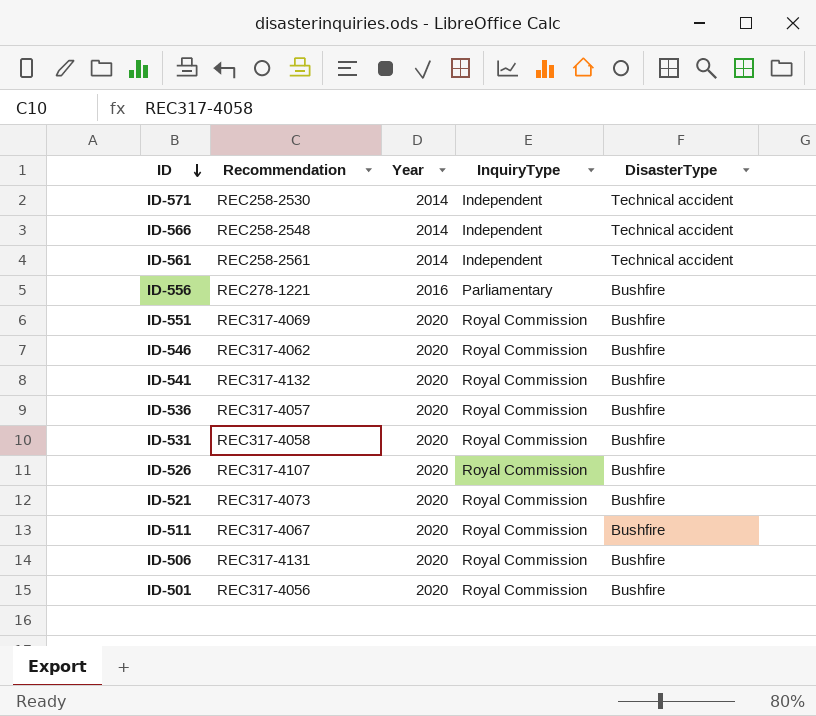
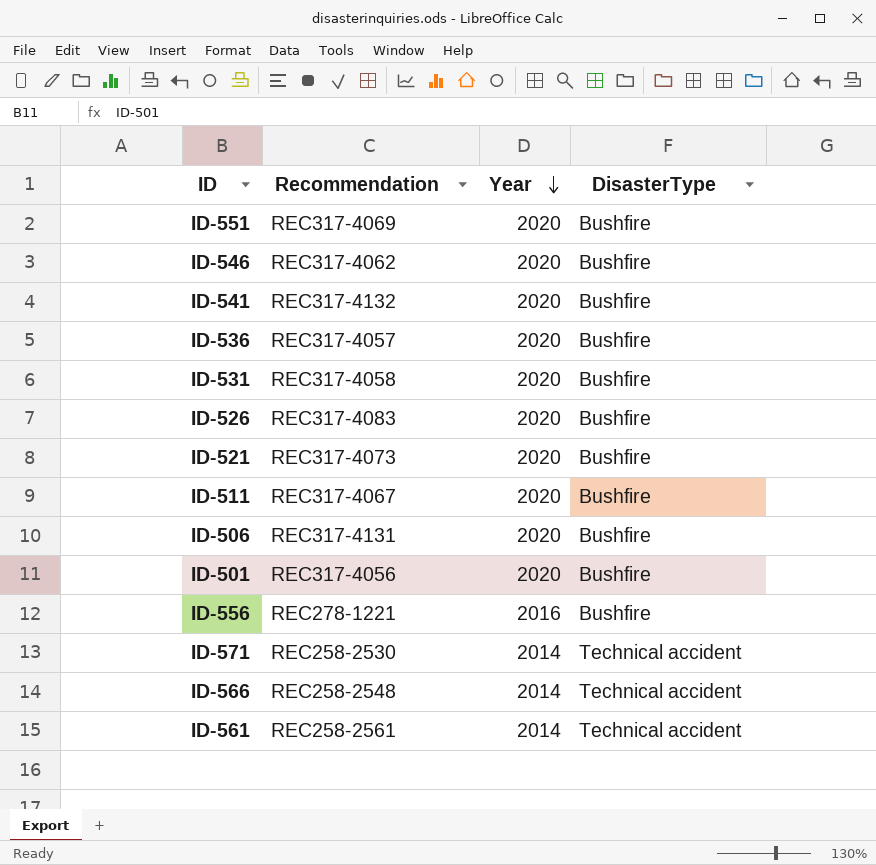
row order: ID descending -> Year descending
column InquiryType | position: 4 -> none
ID-526 | Recommendation: REC317-4107 -> REC317-4083

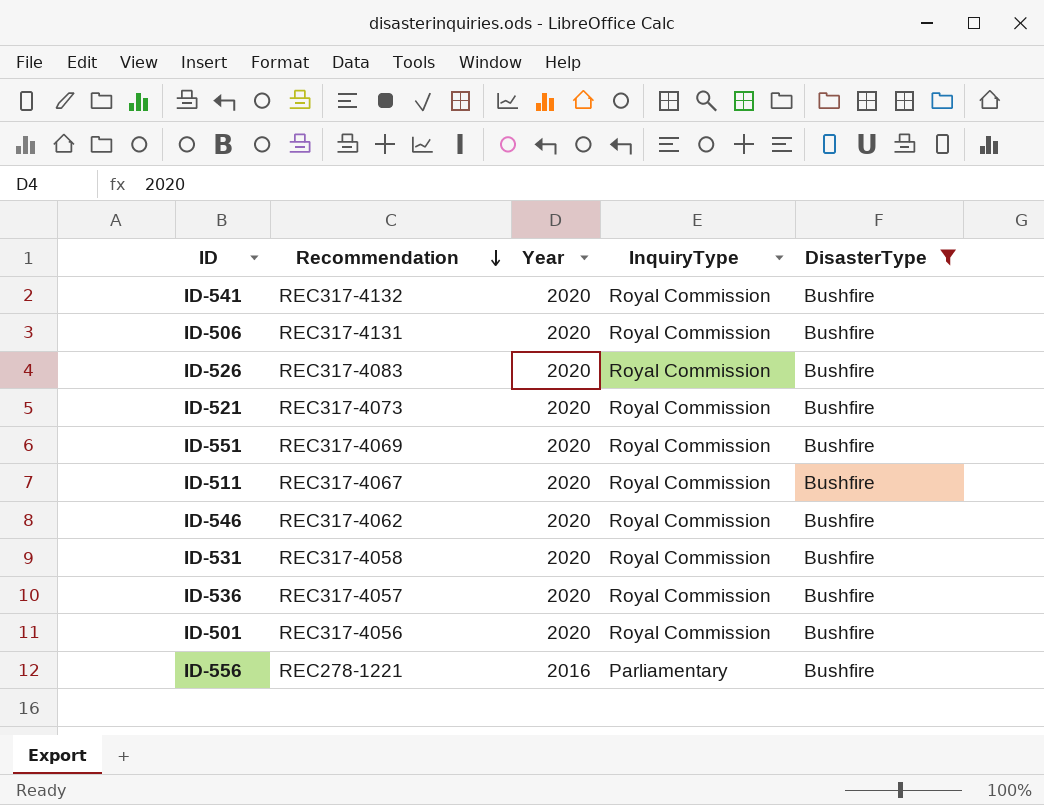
filter: none -> DisasterType = Bushfire
row order: Year descending -> Recommendation descending
column InquiryType | position: none -> 4

